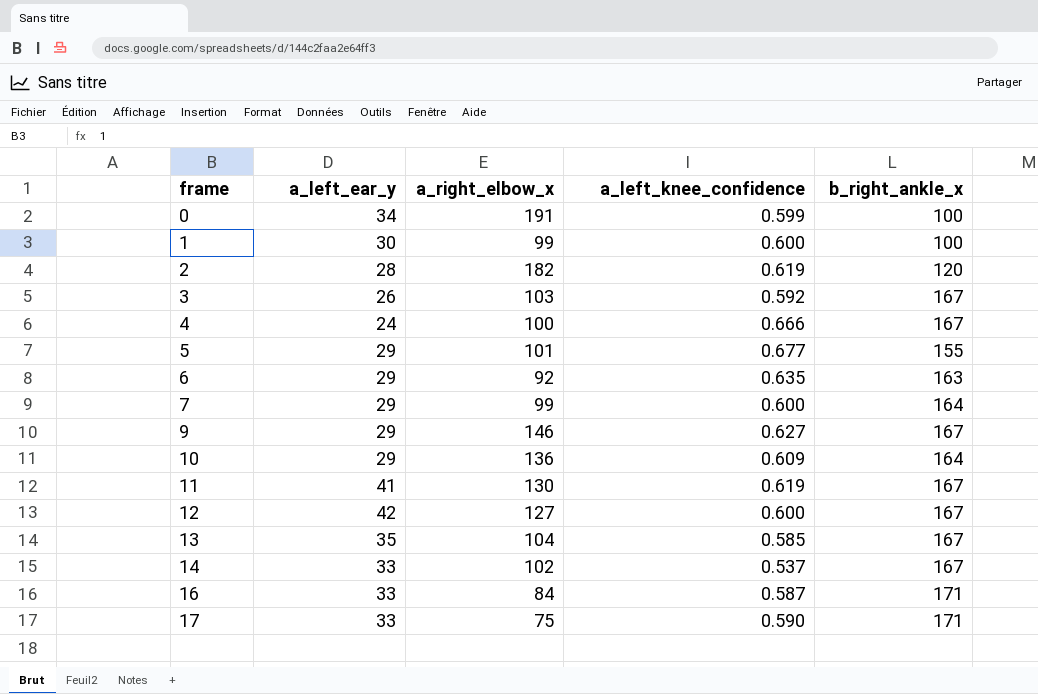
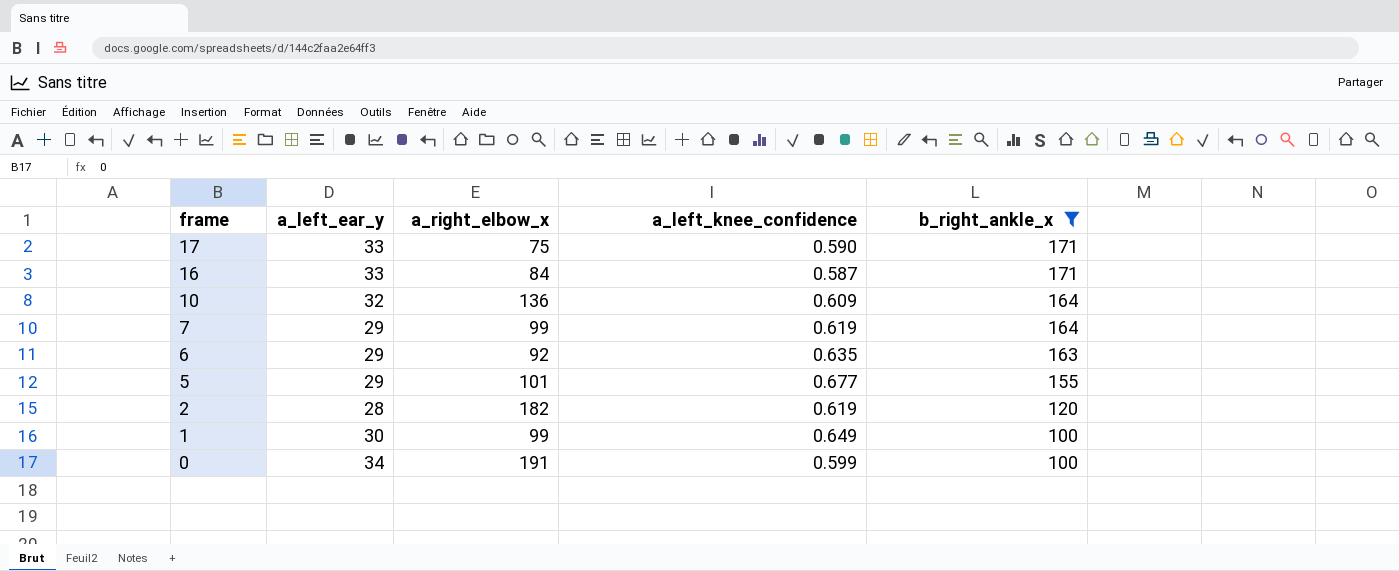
filter: none -> b_right_ankle_x != 167
row order: frame ascending -> frame descending
10 | a_left_ear_y: 29 -> 32
7 | a_left_knee_confidence: 0.600 -> 0.619
1 | a_left_knee_confidence: 0.600 -> 0.649

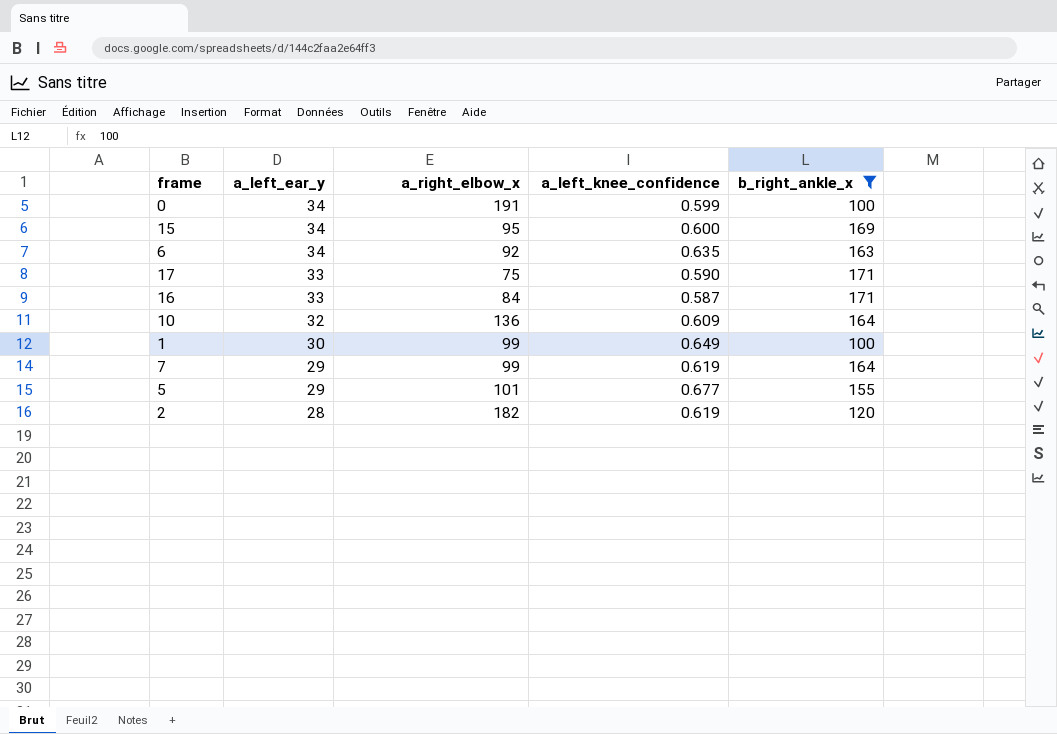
row order: frame descending -> a_left_ear_y descending
row 15: none -> 34 | 95 | 0.600 | 169
6 | a_left_ear_y: 29 -> 34

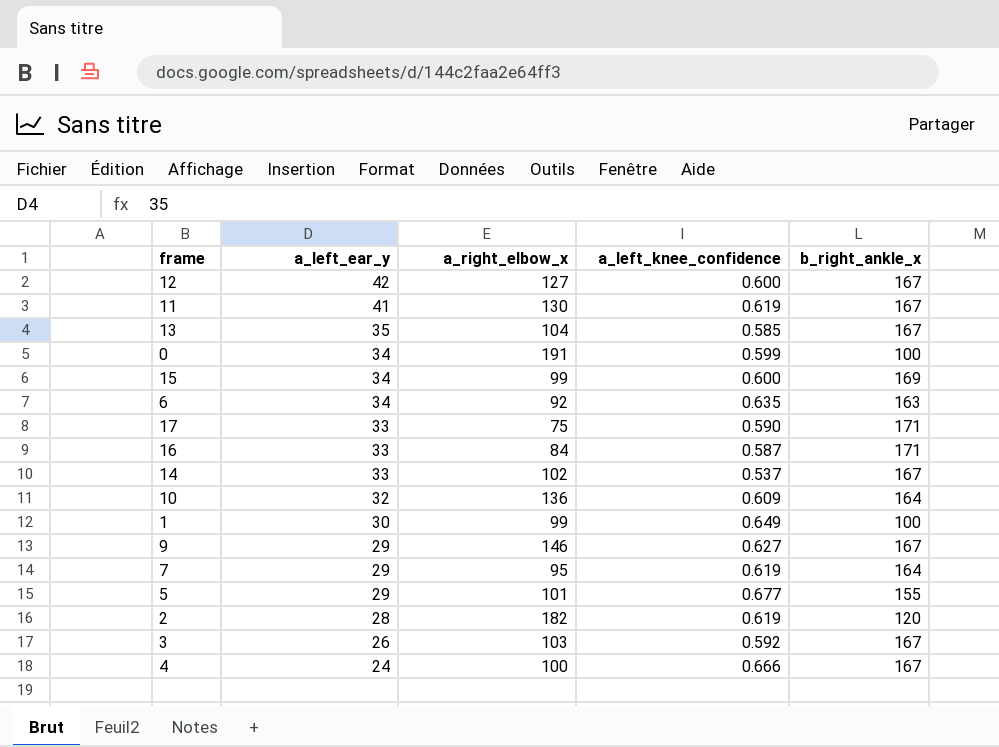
filter: b_right_ankle_x != 167 -> none
15 | a_right_elbow_x: 95 -> 99
7 | a_right_elbow_x: 99 -> 95

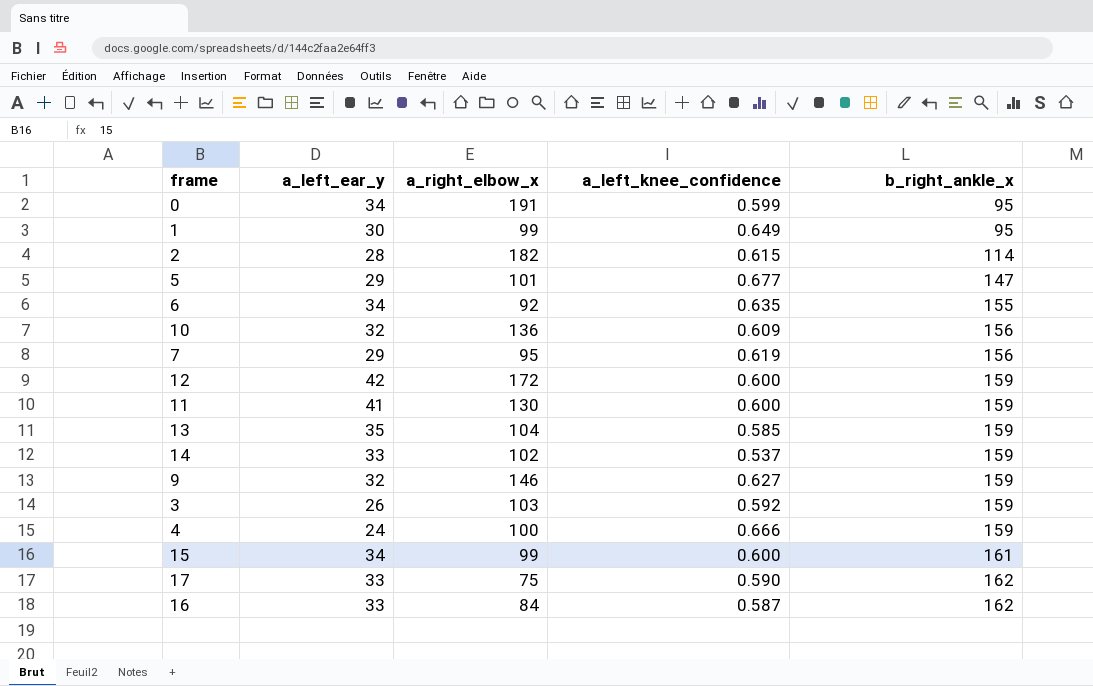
row order: a_left_ear_y descending -> b_right_ankle_x ascending
0 | b_right_ankle_x: 100 -> 95
1 | b_right_ankle_x: 100 -> 95
2 | a_left_knee_confidence: 0.619 -> 0.615
2 | b_right_ankle_x: 120 -> 114
5 | b_right_ankle_x: 155 -> 147
6 | b_right_ankle_x: 163 -> 155
10 | b_right_ankle_x: 164 -> 156
7 | b_right_ankle_x: 164 -> 156
12 | a_right_elbow_x: 127 -> 172
12 | b_right_ankle_x: 167 -> 159
11 | a_left_knee_confidence: 0.619 -> 0.600
11 | b_right_ankle_x: 167 -> 159
13 | b_right_ankle_x: 167 -> 159
14 | b_right_ankle_x: 167 -> 159
9 | a_left_ear_y: 29 -> 32
9 | b_right_ankle_x: 167 -> 159
3 | b_right_ankle_x: 167 -> 159
4 | b_right_ankle_x: 167 -> 159
15 | b_right_ankle_x: 169 -> 161
17 | b_right_ankle_x: 171 -> 162
16 | b_right_ankle_x: 171 -> 162

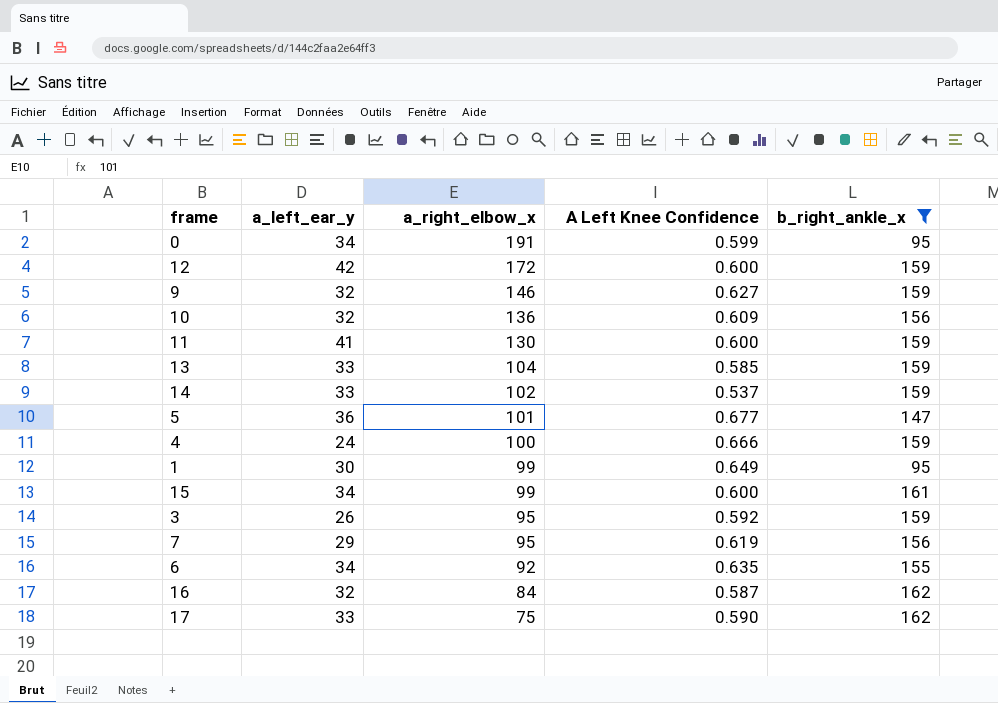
filter: none -> b_right_ankle_x != 114
row order: b_right_ankle_x ascending -> a_right_elbow_x descending
column name: a_left_knee_confidence -> A Left Knee Confidence
13 | a_left_ear_y: 35 -> 33
5 | a_left_ear_y: 29 -> 36
3 | a_right_elbow_x: 103 -> 95
16 | a_left_ear_y: 33 -> 32

